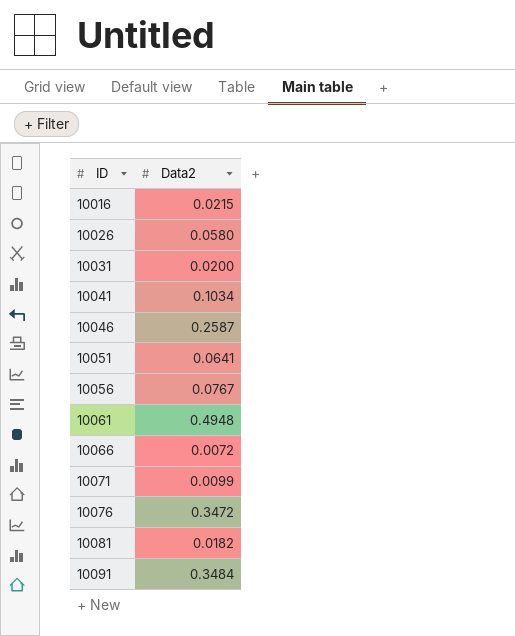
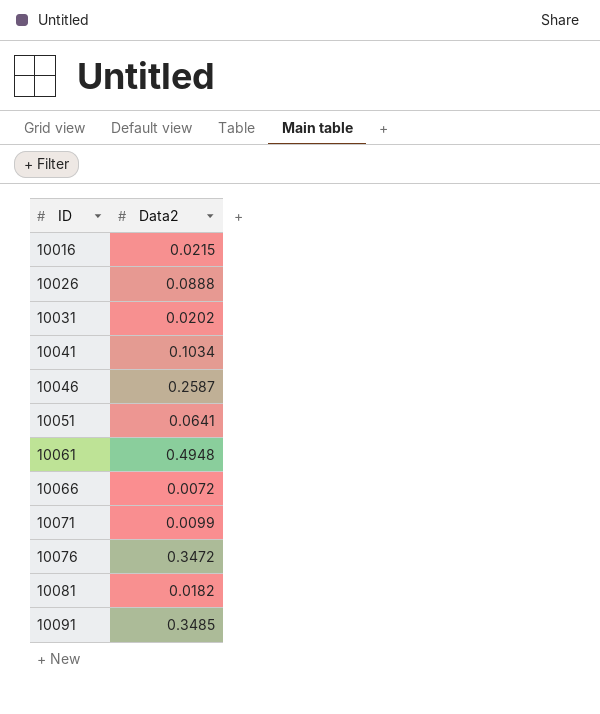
row 10056: 0.0767 -> none
10026 | Data2: 0.0580 -> 0.0888
10031 | Data2: 0.0200 -> 0.0202
10091 | Data2: 0.3484 -> 0.3485

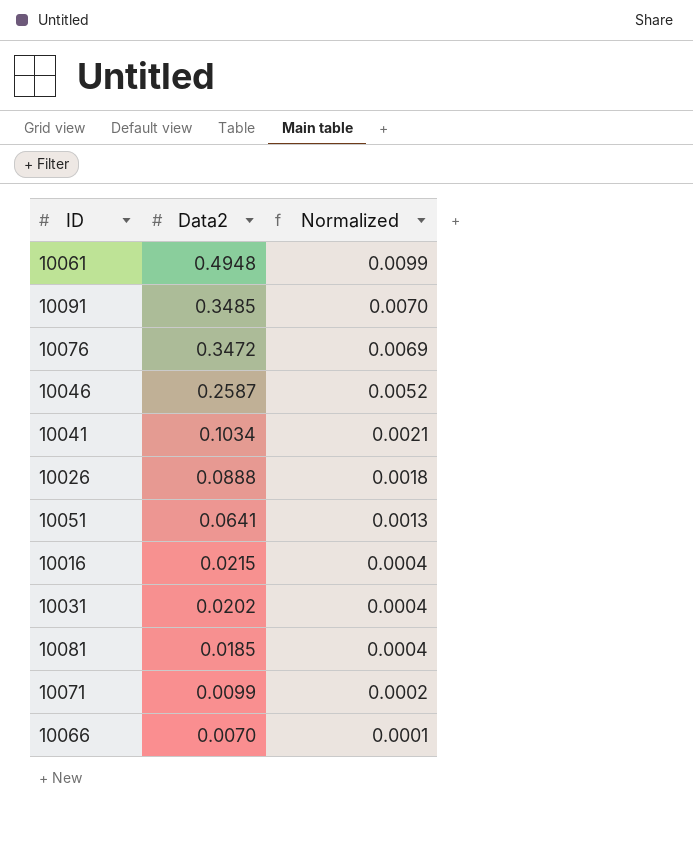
row order: ID ascending -> Data2 descending
column Normalized | formula: none -> [Data2] * 0.02
10081 | Data2: 0.0182 -> 0.0185
10066 | Data2: 0.0072 -> 0.0070

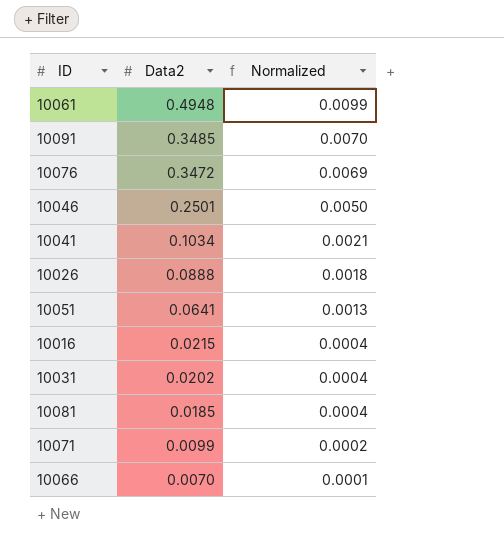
10046 | Data2: 0.2587 -> 0.2501
10046 | Normalized: 0.0052 -> 0.0050

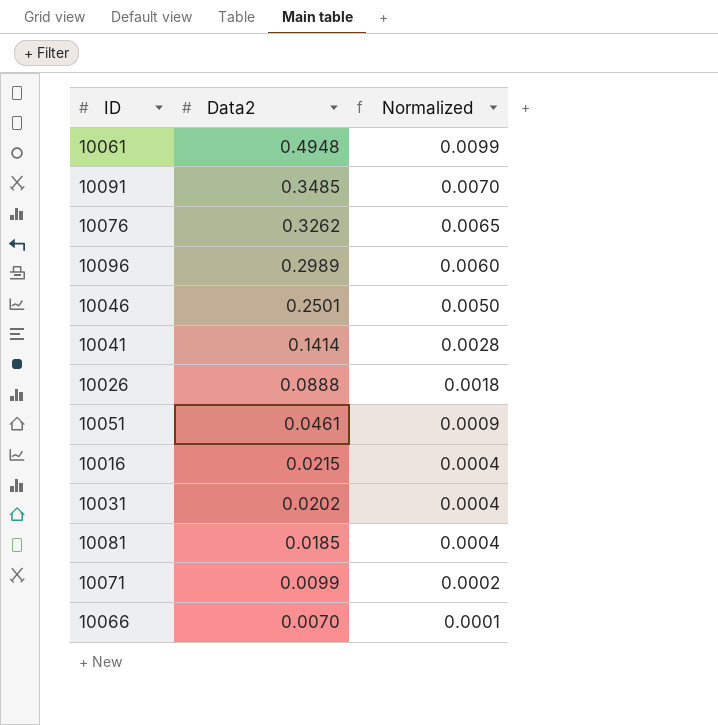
10076 | Data2: 0.3472 -> 0.3262
10076 | Normalized: 0.0069 -> 0.0065
row 10096: none -> 0.2989 | 0.0060
10041 | Data2: 0.1034 -> 0.1414
10041 | Normalized: 0.0021 -> 0.0028
10051 | Data2: 0.0641 -> 0.0461
10051 | Normalized: 0.0013 -> 0.0009

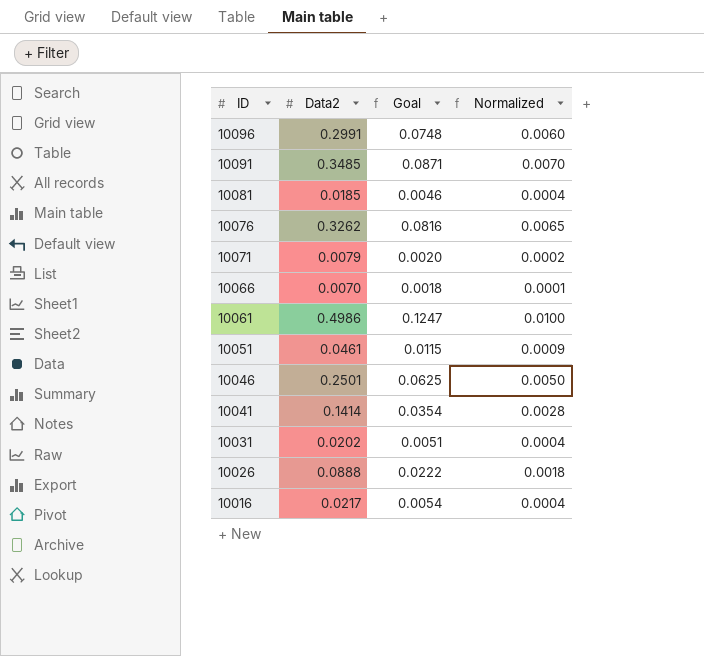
row order: Data2 descending -> ID descending
column Goal | formula: none -> [Data2] * 0.25
10096 | Data2: 0.2989 -> 0.2991
10071 | Data2: 0.0099 -> 0.0079
10061 | Data2: 0.4948 -> 0.4986
10061 | Normalized: 0.0099 -> 0.0100
10016 | Data2: 0.0215 -> 0.0217

